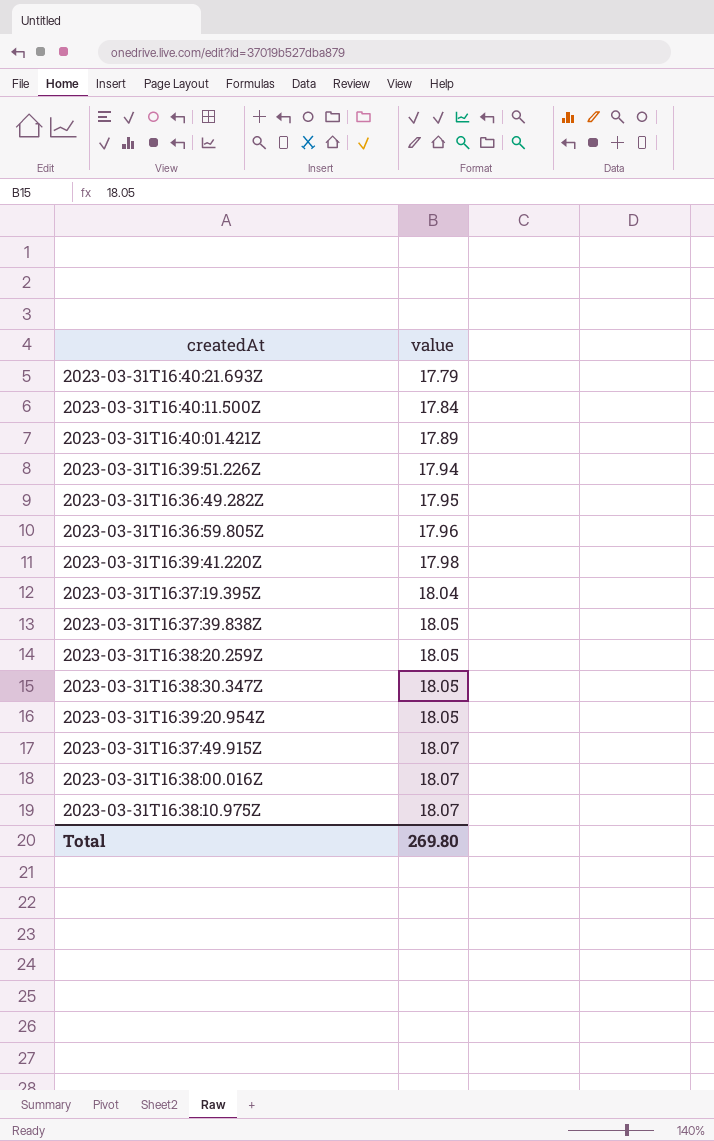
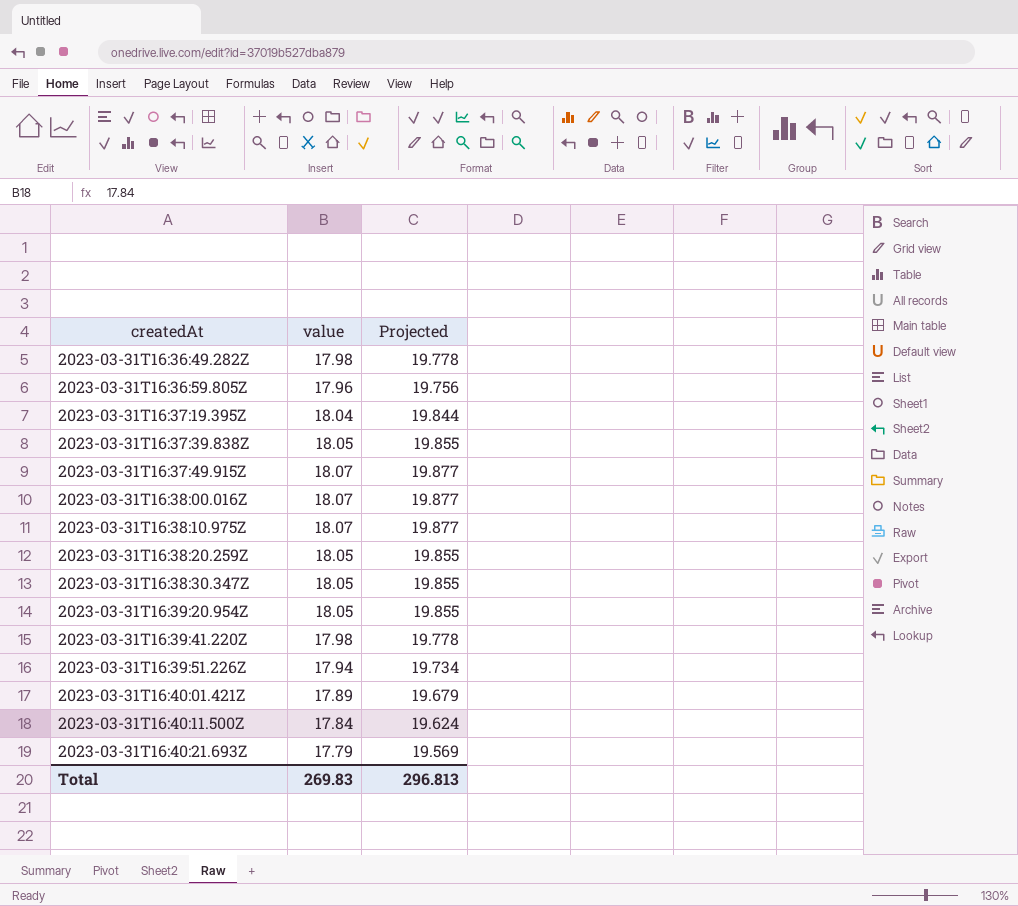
row order: value ascending -> createdAt ascending
column Projected | formula: none -> [value] * 1.1
2023-03-31T16:36:49.282Z | value: 17.95 -> 17.98
Total | value: 269.80 -> 269.83

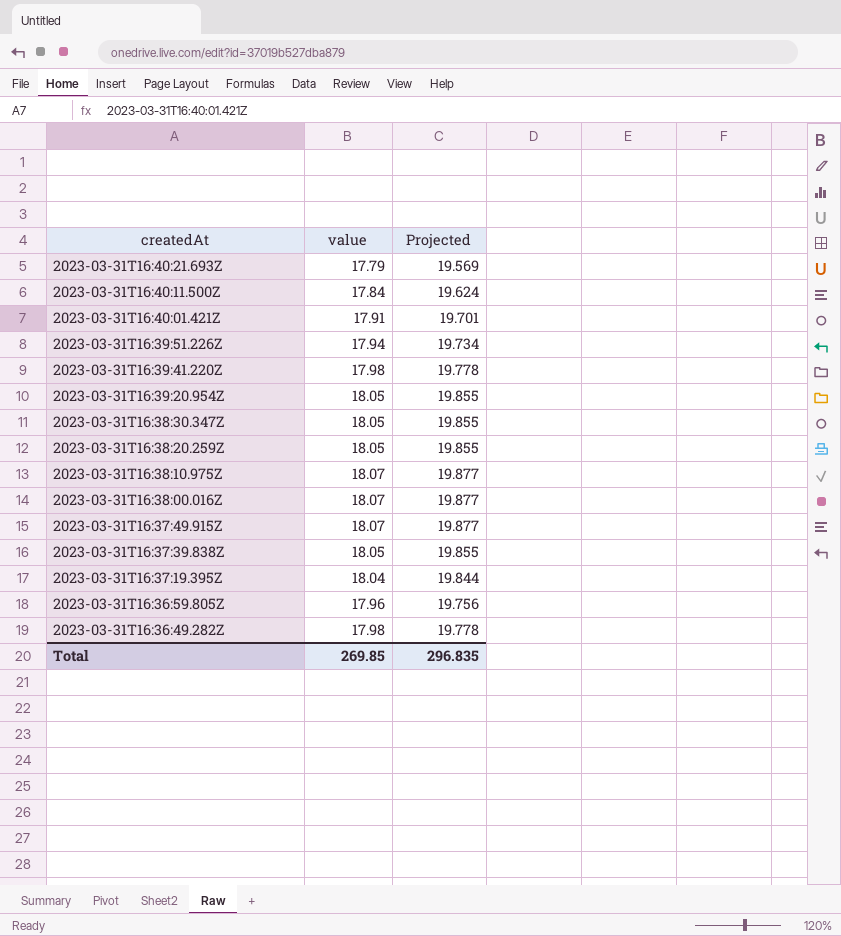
row order: createdAt ascending -> createdAt descending
2023-03-31T16:40:01.421Z | value: 17.89 -> 17.91
2023-03-31T16:40:01.421Z | Projected: 19.679 -> 19.701
Total | value: 269.83 -> 269.85
Total | Projected: 296.813 -> 296.835

